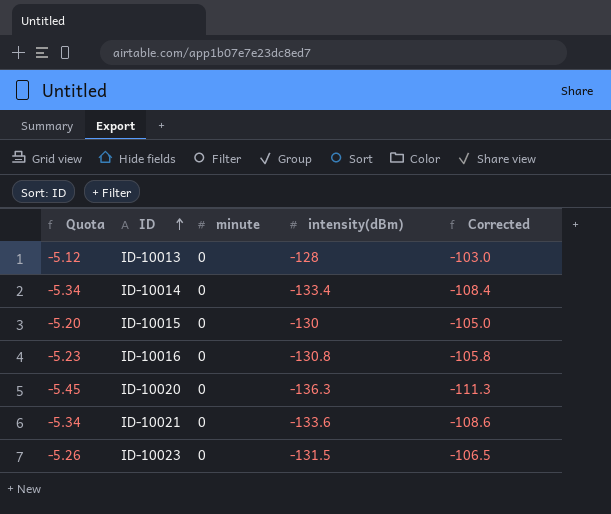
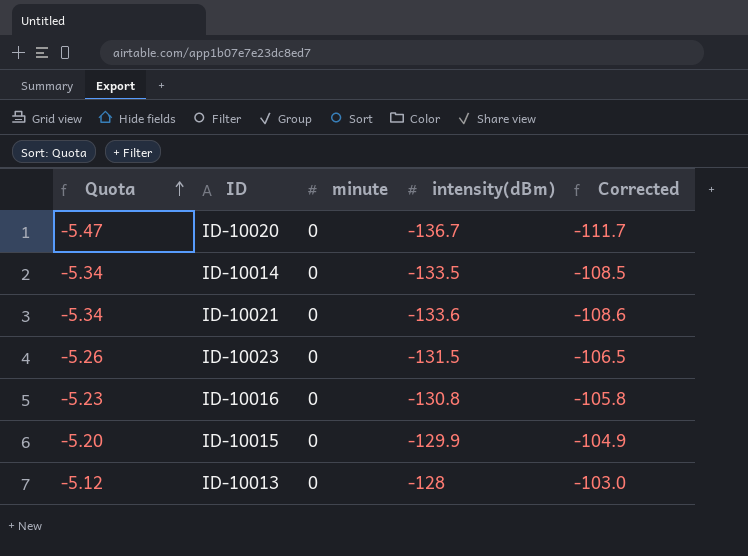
row order: ID ascending -> Quota ascending
ID-10020 | Quota: -5.45 -> -5.47
ID-10020 | intensity(dBm): -136.3 -> -136.7
ID-10020 | Corrected: -111.3 -> -111.7
ID-10014 | intensity(dBm): -133.4 -> -133.5
ID-10014 | Corrected: -108.4 -> -108.5
ID-10015 | intensity(dBm): -130 -> -129.9
ID-10015 | Corrected: -105.0 -> -104.9

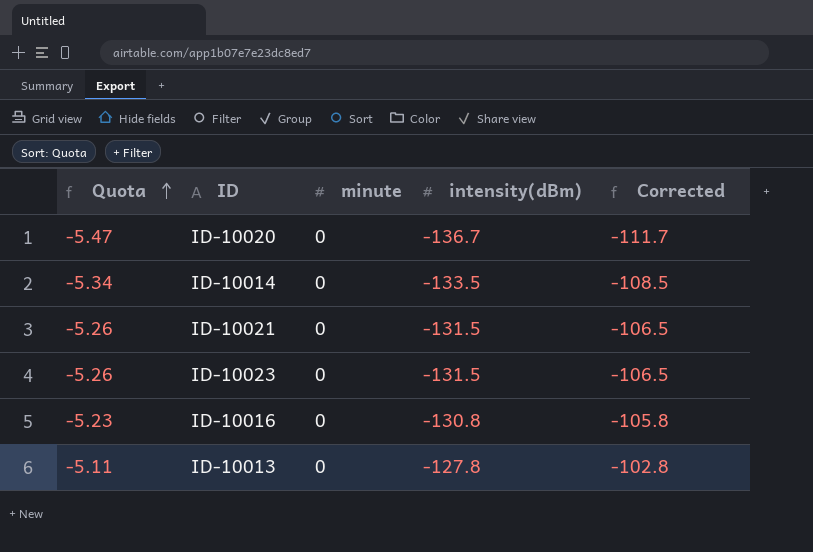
row ID-10015: -5.20 | 0 | -129.9 | -104.9 -> none
ID-10021 | Quota: -5.34 -> -5.26
ID-10021 | intensity(dBm): -133.6 -> -131.5
ID-10021 | Corrected: -108.6 -> -106.5
ID-10013 | Quota: -5.12 -> -5.11
ID-10013 | intensity(dBm): -128 -> -127.8
ID-10013 | Corrected: -103.0 -> -102.8

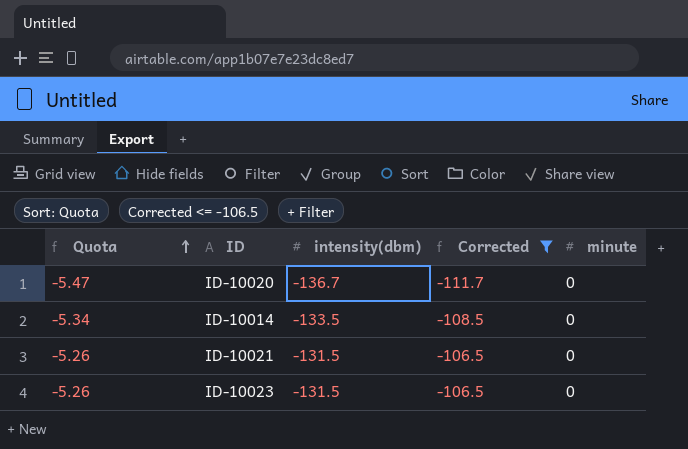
filter: none -> Corrected <= -106.5
column name: intensity(dBm) -> intensity(dbm)
column minute | position: 3 -> 5

